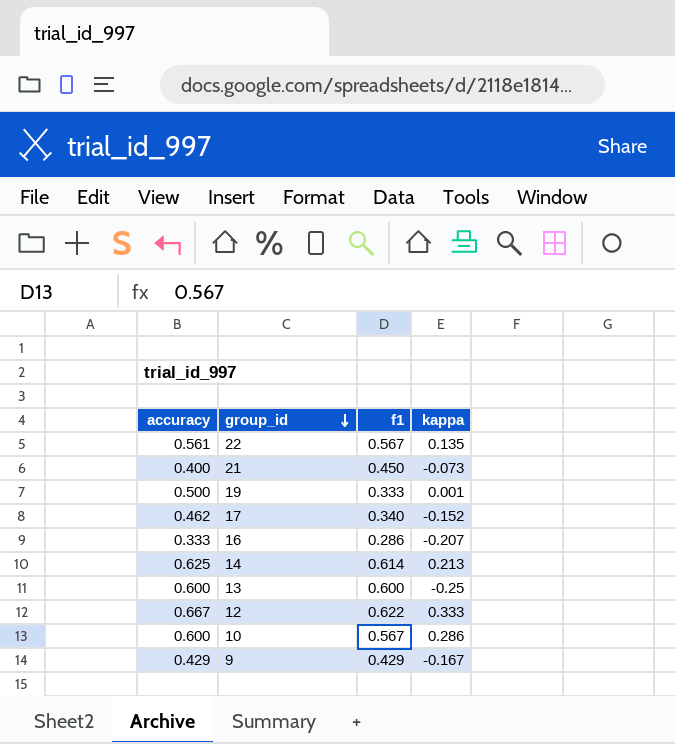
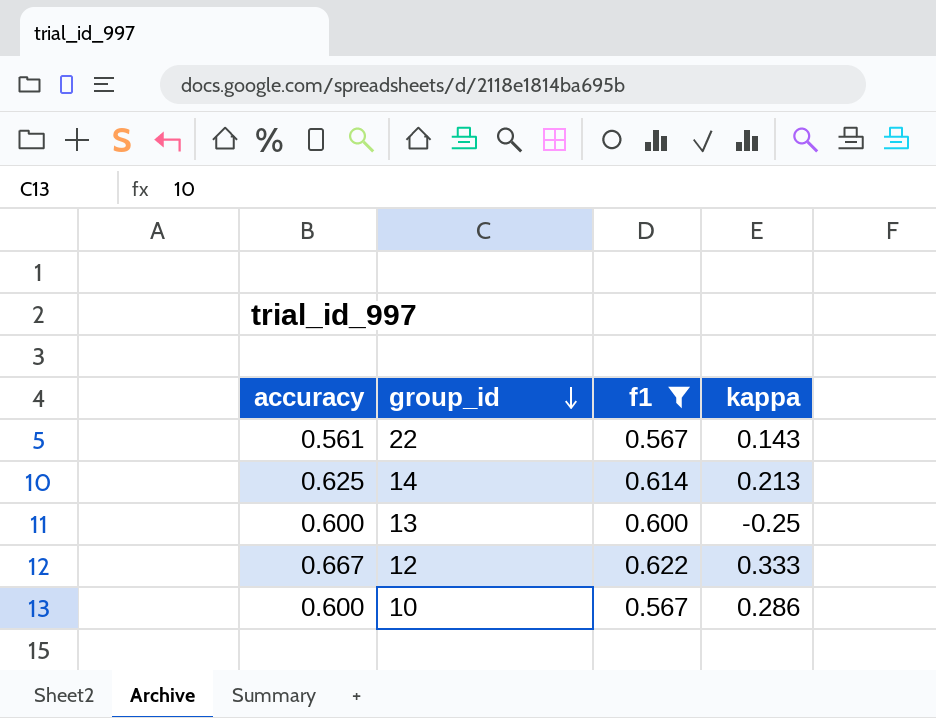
filter: none -> f1 >= 0.567
22 | kappa: 0.135 -> 0.143

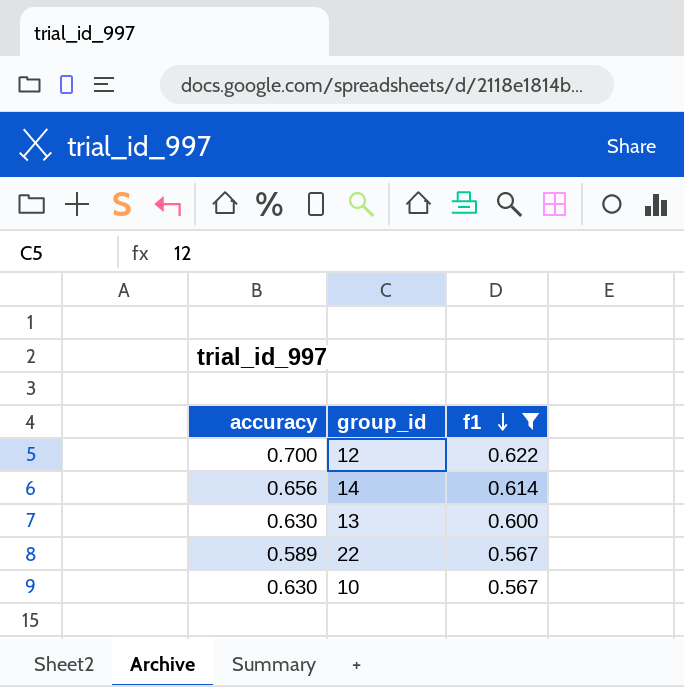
row order: group_id descending -> f1 descending
column kappa | position: 4 -> none
12 | accuracy: 0.667 -> 0.700
14 | accuracy: 0.625 -> 0.656
13 | accuracy: 0.600 -> 0.630
22 | accuracy: 0.561 -> 0.589
10 | accuracy: 0.600 -> 0.630

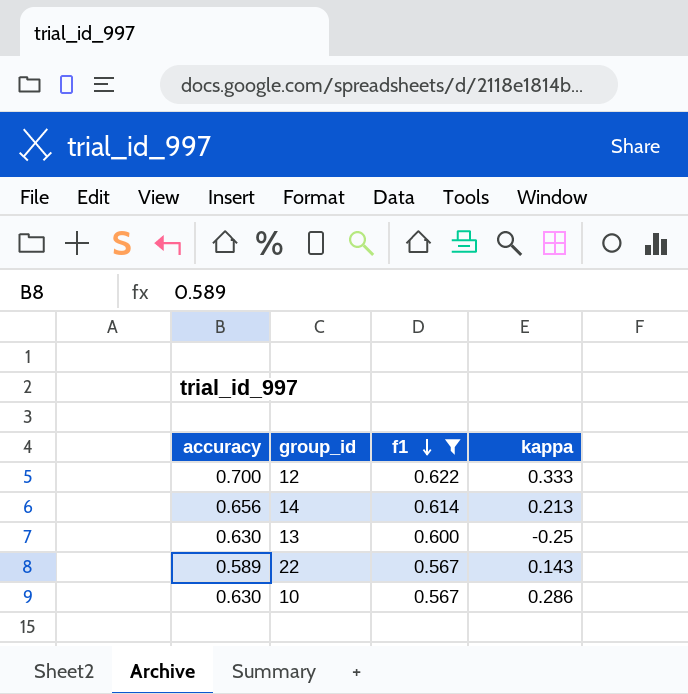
column kappa | position: none -> 4

